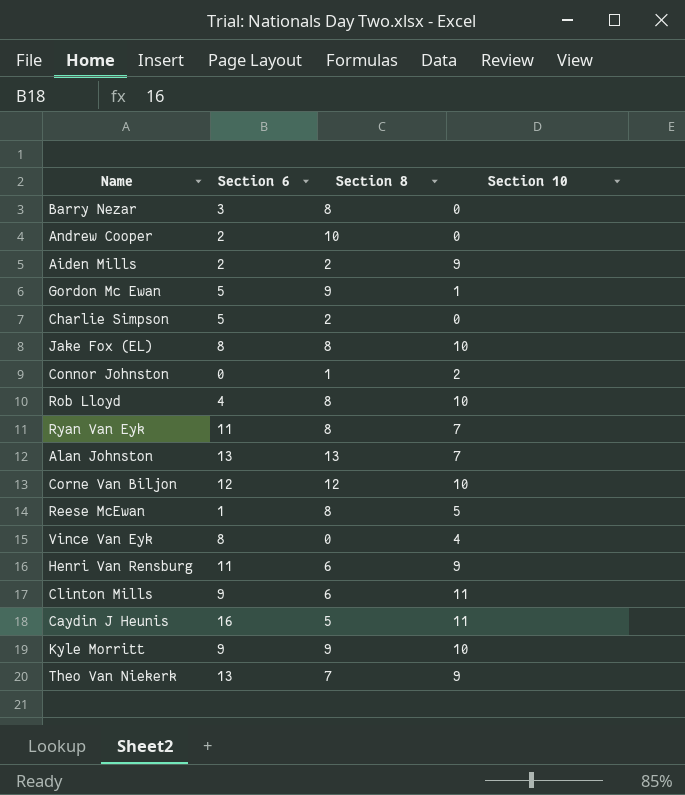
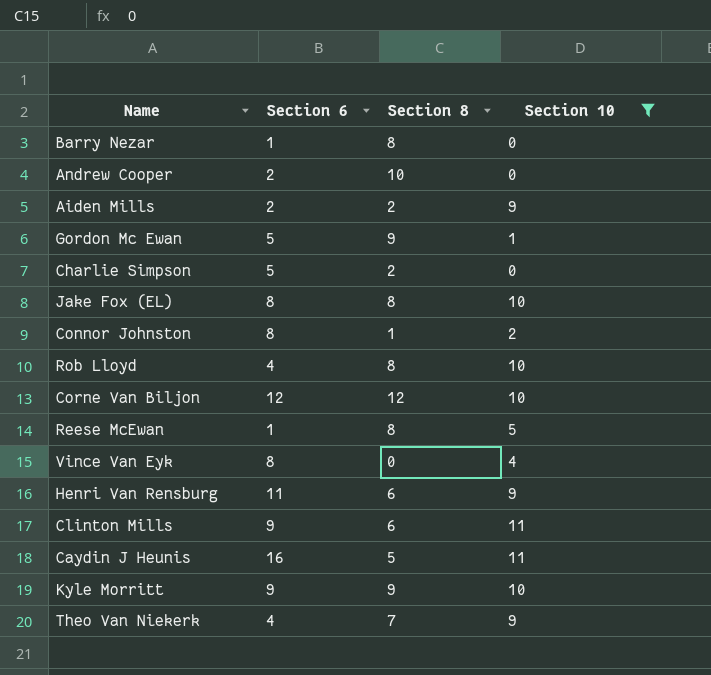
filter: none -> Section 10 != 7
Barry Nezar | Section 6: 3 -> 1
Connor Johnston | Section 6: 0 -> 8
Theo Van Niekerk | Section 6: 13 -> 4

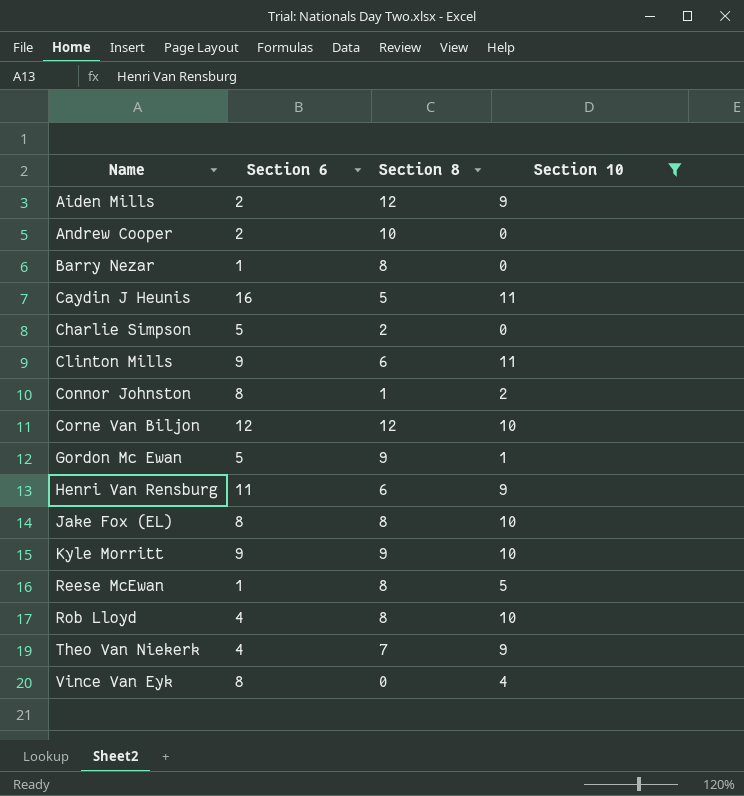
row order: none -> Name ascending
Aiden Mills | Section 8: 2 -> 12

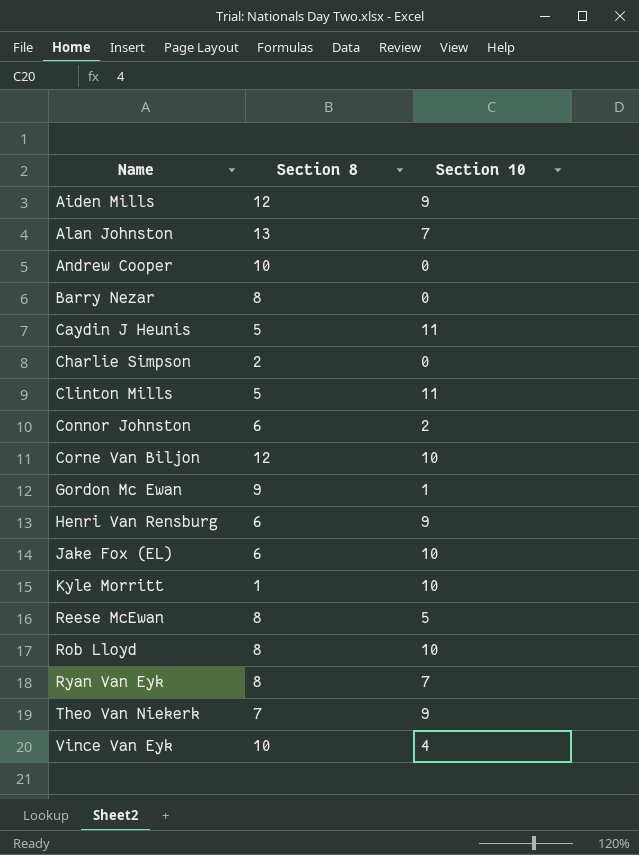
filter: Section 10 != 7 -> none
column Section 6 | position: 2 -> none
Clinton Mills | Section 8: 6 -> 5
Connor Johnston | Section 8: 1 -> 6
Jake Fox (EL) | Section 8: 8 -> 6
Kyle Morritt | Section 8: 9 -> 1
Vince Van Eyk | Section 8: 0 -> 10

